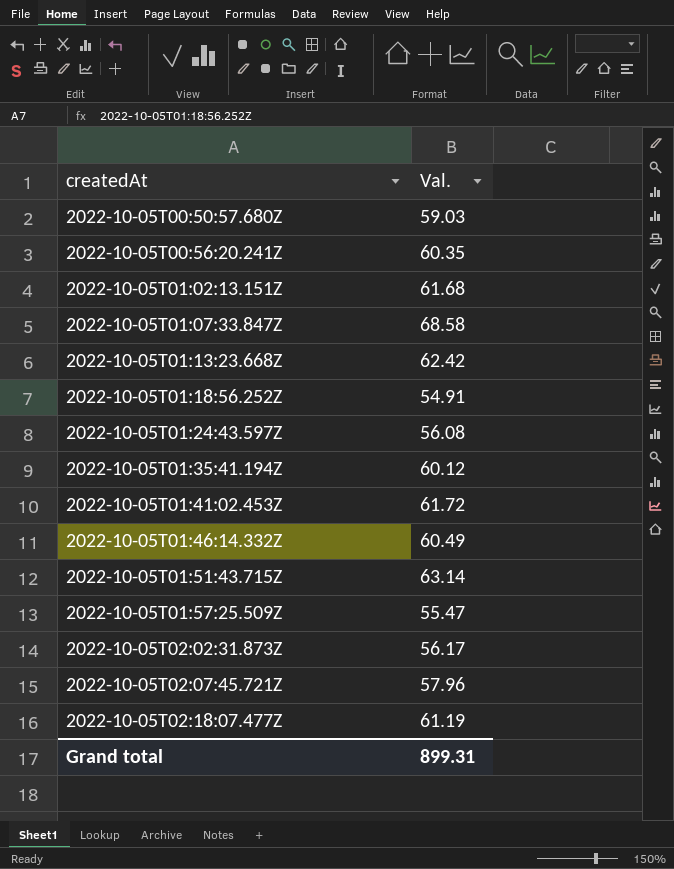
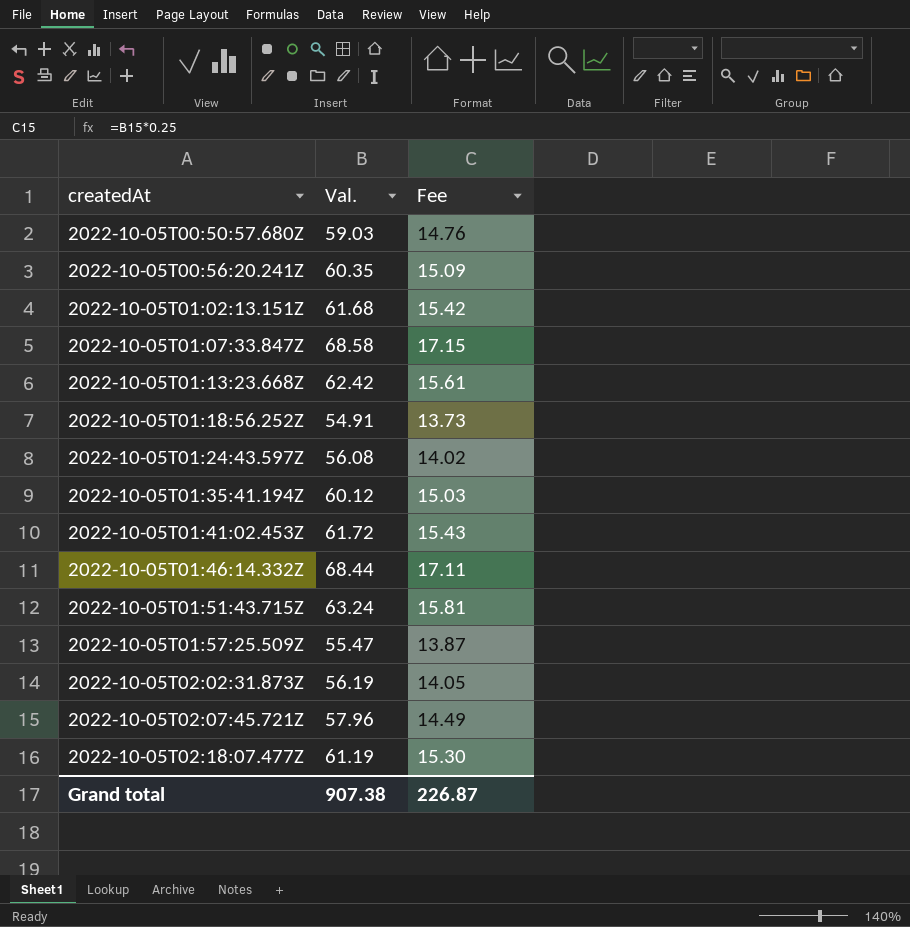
column Fee | formula: none -> [Val.] * 0.25
2022-10-05T01:46:14.332Z | Val.: 60.49 -> 68.44
2022-10-05T01:51:43.715Z | Val.: 63.14 -> 63.24
2022-10-05T02:02:31.873Z | Val.: 56.17 -> 56.19
Grand total | Val.: 899.31 -> 907.38

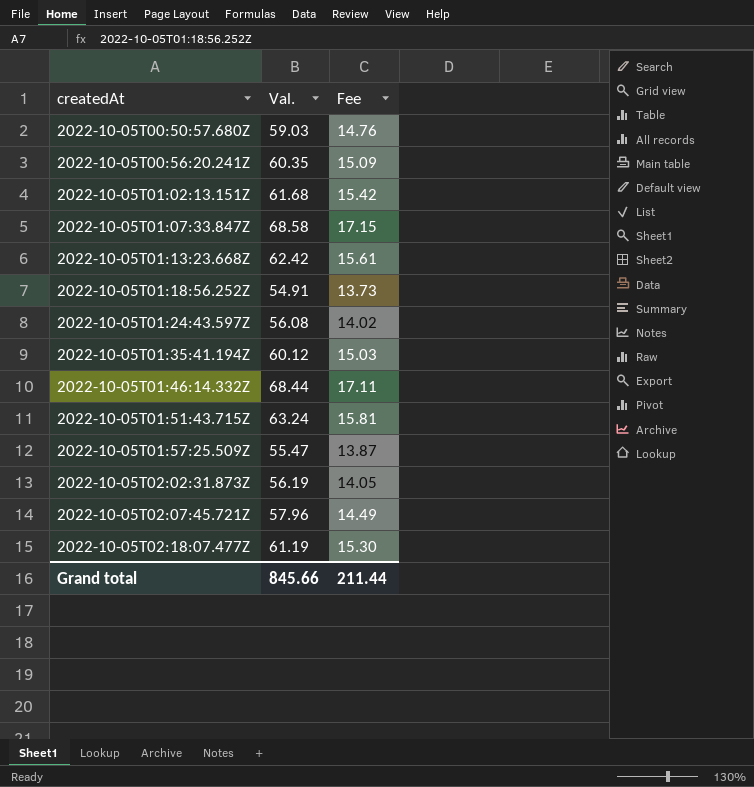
row 2022-10-05T01:41:02.453Z: 61.72 | 15.43 -> none
Grand total | Val.: 907.38 -> 845.66
Grand total | Fee: 226.87 -> 211.44

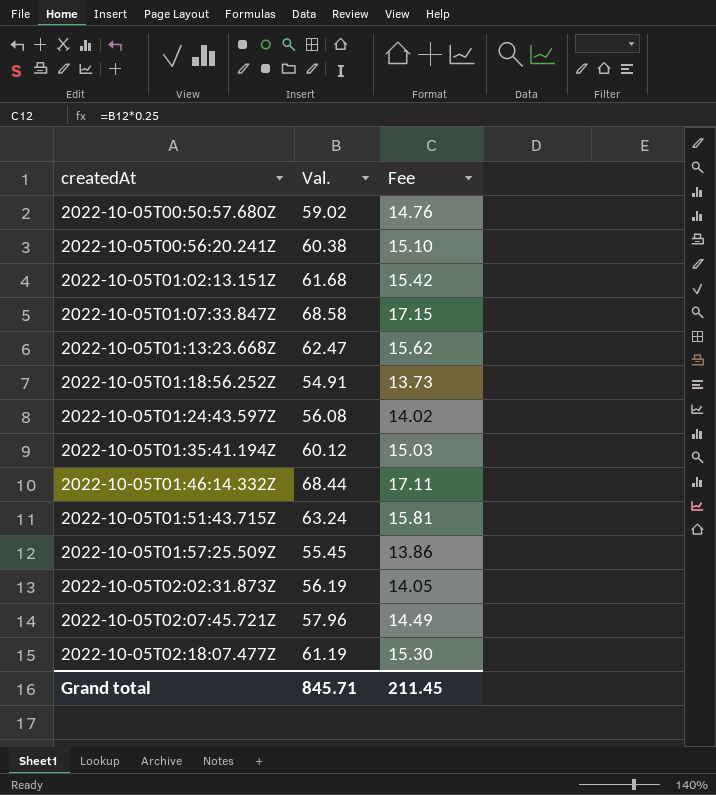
2022-10-05T00:50:57.680Z | Val.: 59.03 -> 59.02
2022-10-05T00:56:20.241Z | Val.: 60.35 -> 60.38
2022-10-05T00:56:20.241Z | Fee: 15.09 -> 15.10
2022-10-05T01:13:23.668Z | Val.: 62.42 -> 62.47
2022-10-05T01:13:23.668Z | Fee: 15.61 -> 15.62
2022-10-05T01:57:25.509Z | Val.: 55.47 -> 55.45
2022-10-05T01:57:25.509Z | Fee: 13.87 -> 13.86
Grand total | Val.: 845.66 -> 845.71
Grand total | Fee: 211.44 -> 211.45

